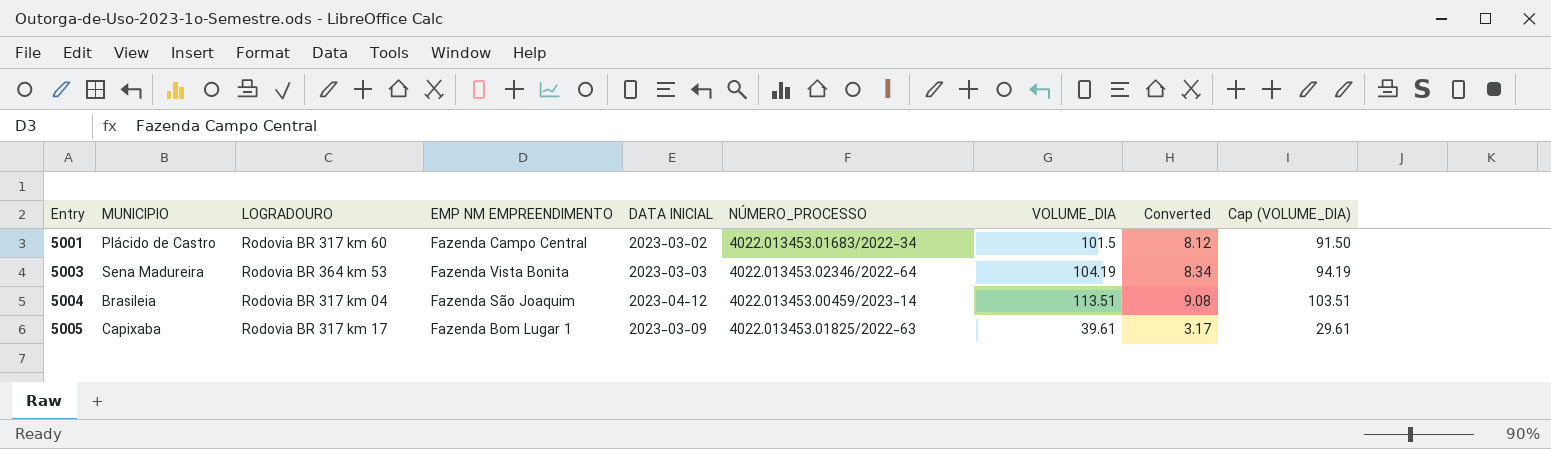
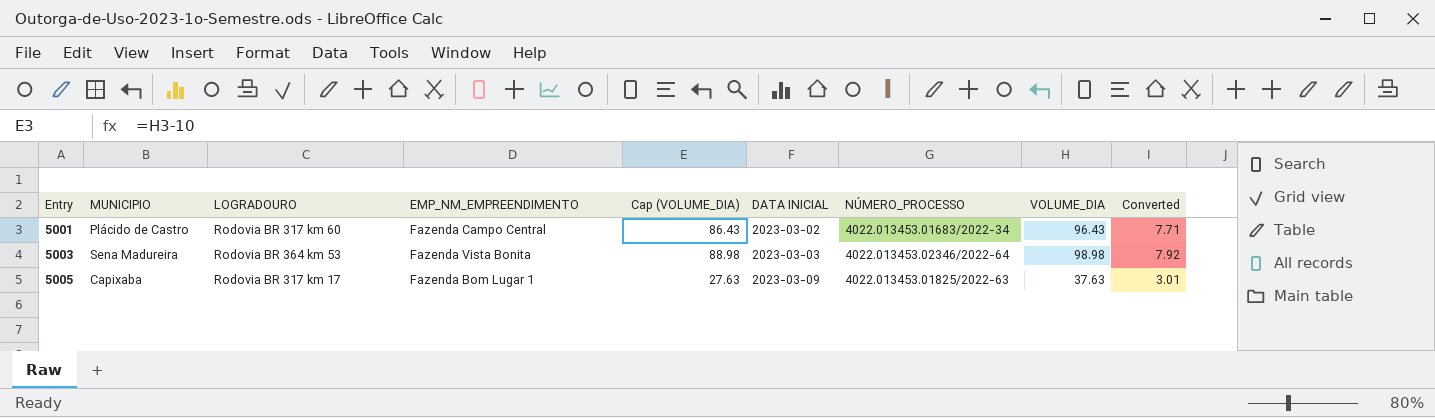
column name: EMP NM EMPREENDIMENTO -> EMP_NM_EMPREENDIMENTO
column Cap (VOLUME_DIA) | position: 9 -> 5
row 5004: Brasileia | Rodovia BR 317 km 04 | Fazenda São Joaquim | 2023-04-12 | 4022.013453.00459/2023-14 | 113.51 | 9.08 | 103.51 -> none
5001 | Cap (VOLUME_DIA): 91.50 -> 86.43
5001 | VOLUME_DIA: 101.5 -> 96.43
5001 | Converted: 8.12 -> 7.71
5003 | Cap (VOLUME_DIA): 94.19 -> 88.98
5003 | VOLUME_DIA: 104.19 -> 98.98
5003 | Converted: 8.34 -> 7.92
5005 | Cap (VOLUME_DIA): 29.61 -> 27.63
5005 | VOLUME_DIA: 39.61 -> 37.63
5005 | Converted: 3.17 -> 3.01

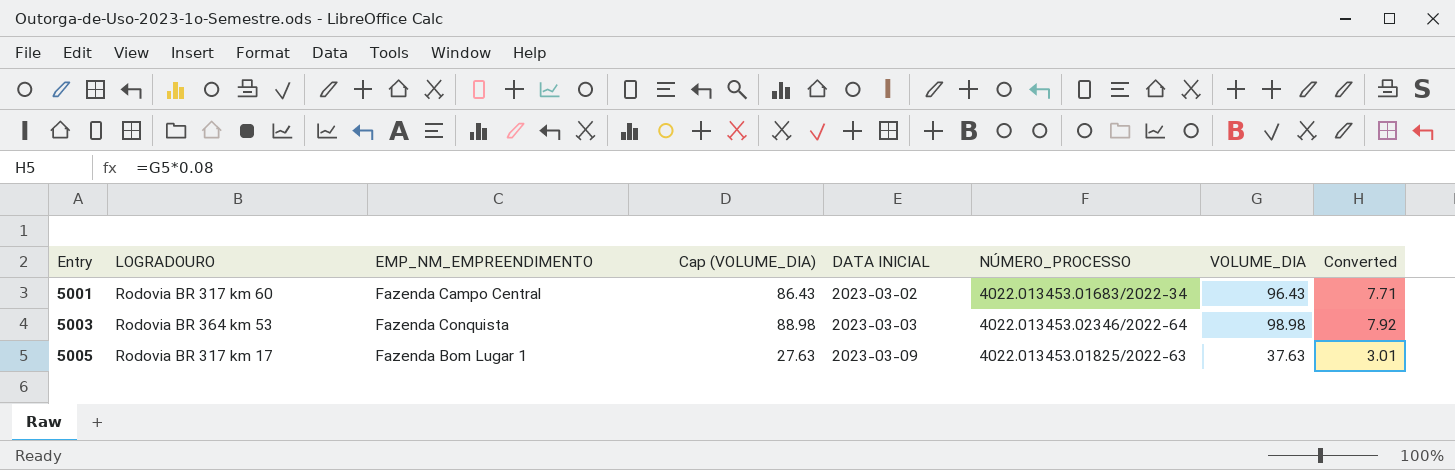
column MUNICIPIO | position: 2 -> none
5003 | EMP_NM_EMPREENDIMENTO: Fazenda Vista Bonita -> Fazenda Conquista

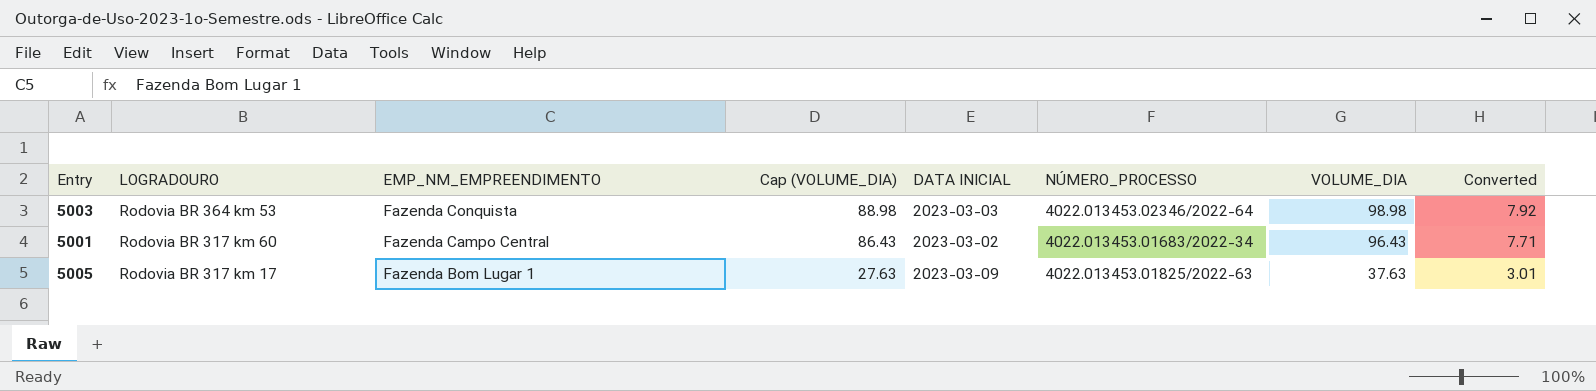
row order: Entry ascending -> LOGRADOURO descending

